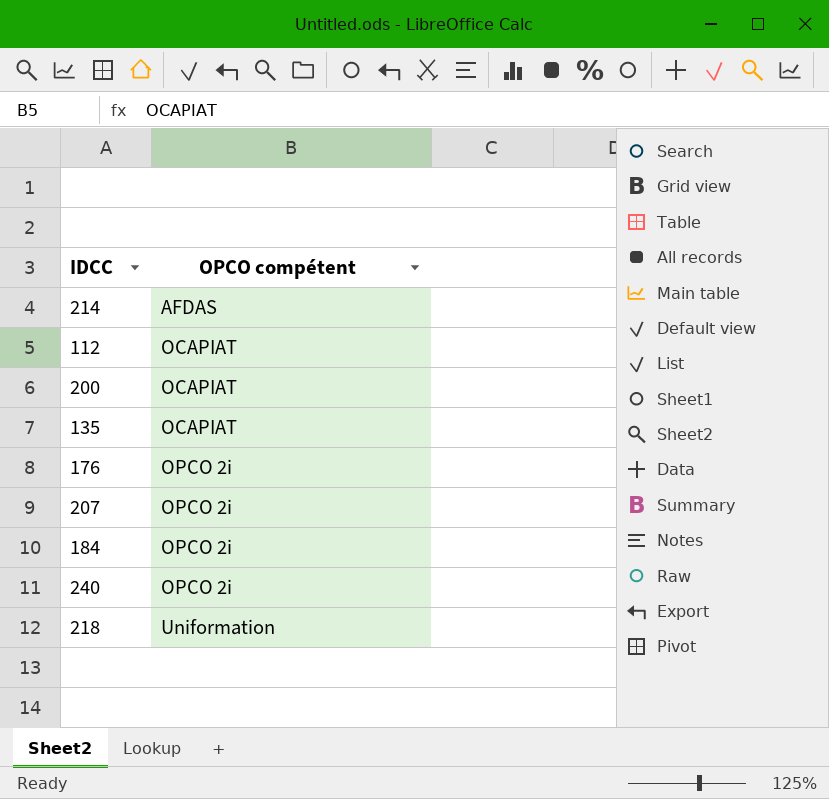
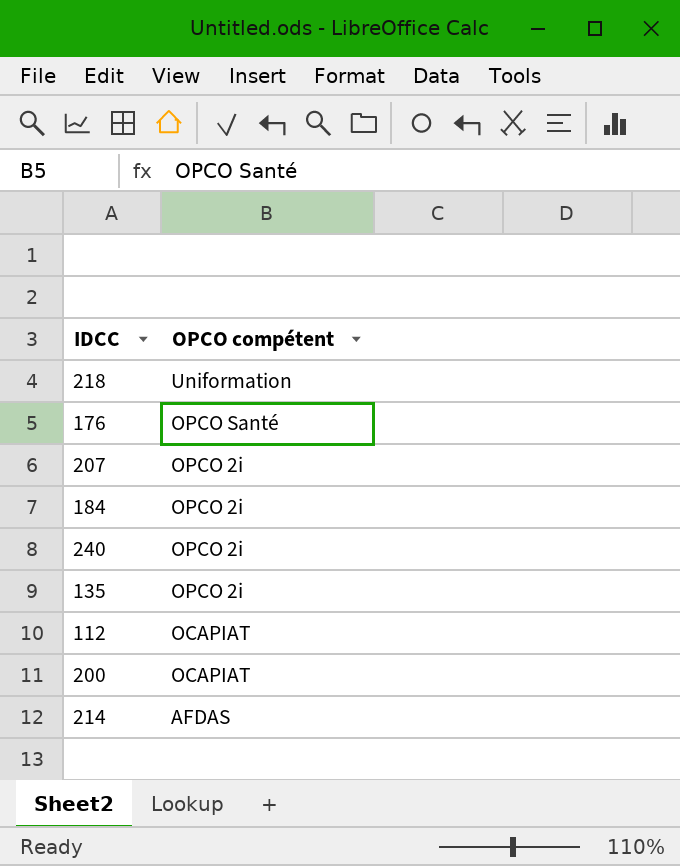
row order: OPCO compétent ascending -> OPCO compétent descending
176 | OPCO compétent: OPCO 2i -> OPCO Santé
135 | OPCO compétent: OCAPIAT -> OPCO 2i

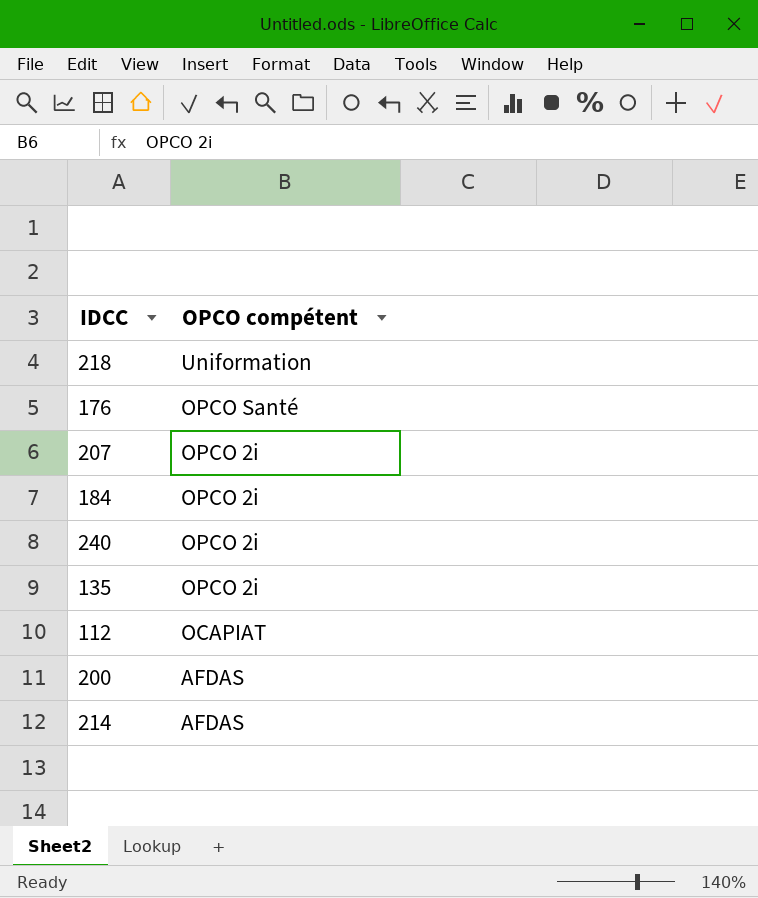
200 | OPCO compétent: OCAPIAT -> AFDAS

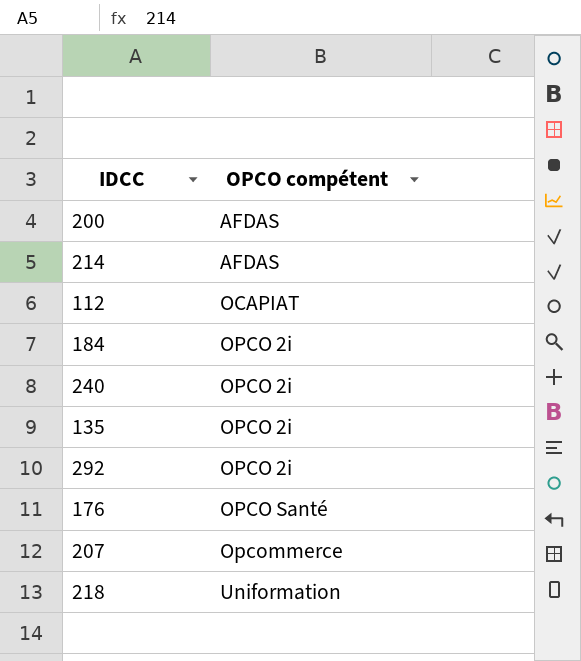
row order: OPCO compétent descending -> OPCO compétent ascending
row 292: none -> OPCO 2i
207 | OPCO compétent: OPCO 2i -> Opcommerce

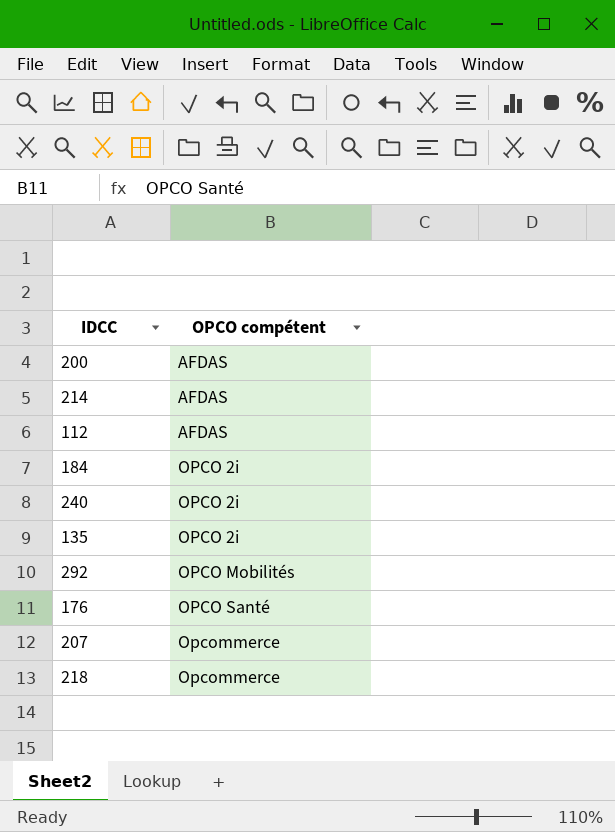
112 | OPCO compétent: OCAPIAT -> AFDAS
292 | OPCO compétent: OPCO 2i -> OPCO Mobilités
218 | OPCO compétent: Uniformation -> Opcommerce

